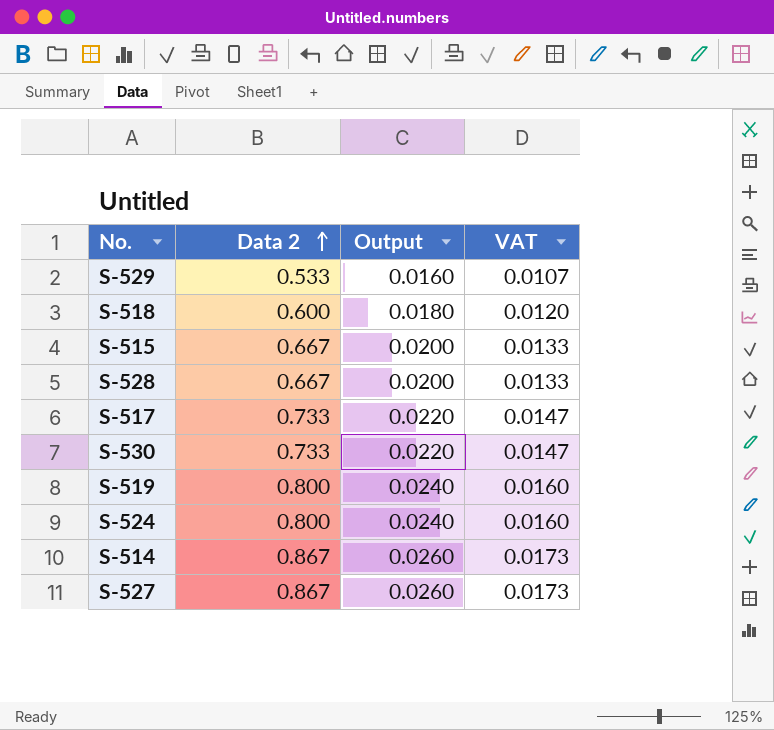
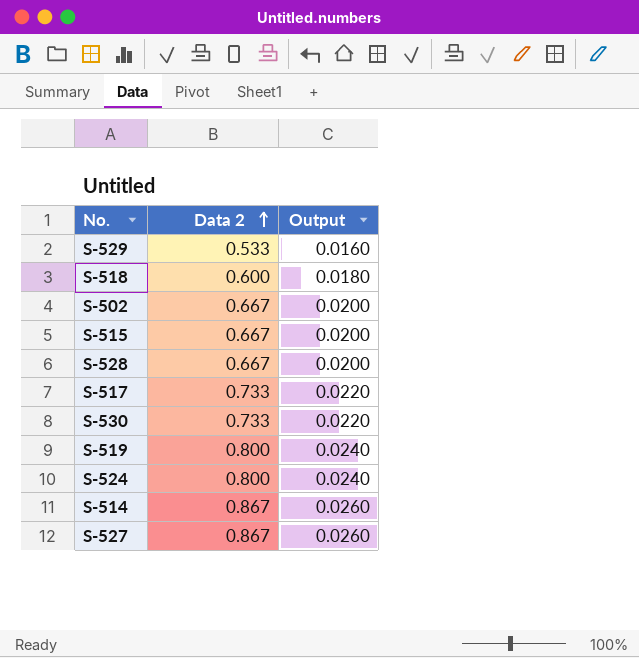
column VAT | formula: [Data 2] * 0.02 -> none
row S-502: none -> 0.667 | 0.0200

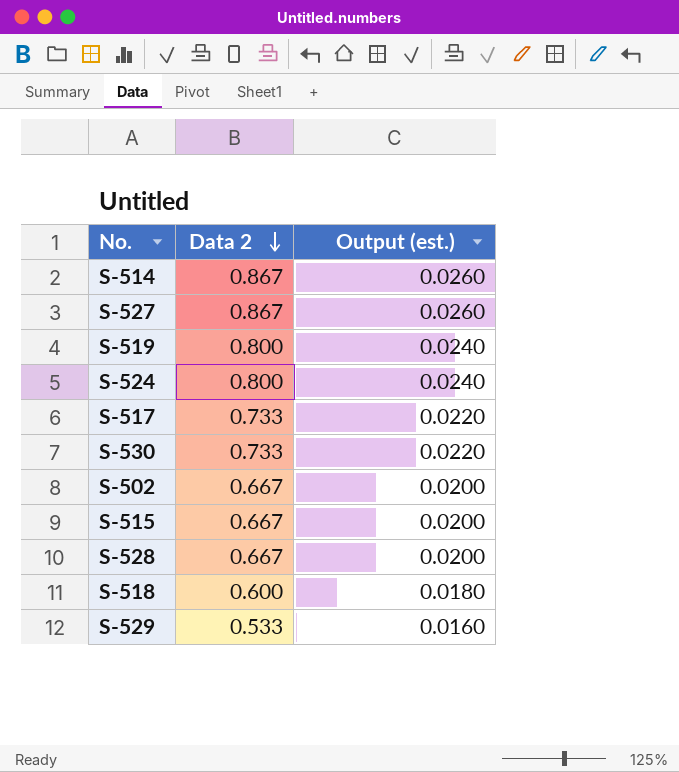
row order: Data 2 ascending -> Data 2 descending
column name: Output -> Output (est.)

